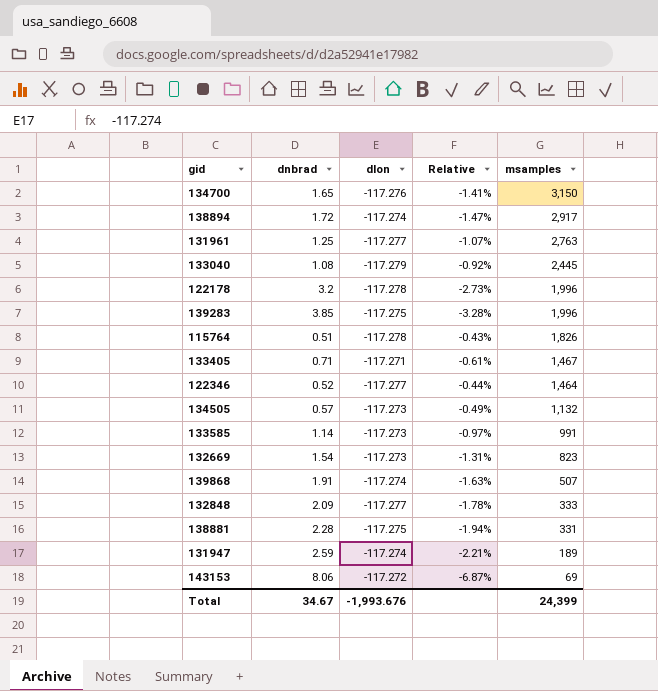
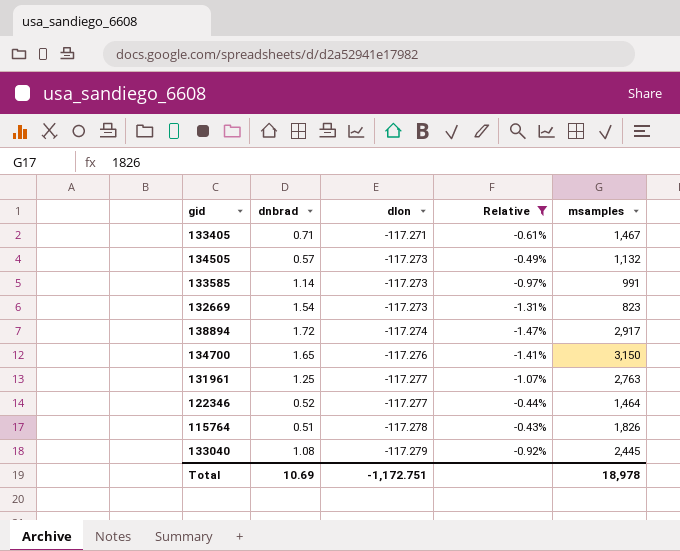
filter: none -> Relative >= -1.47%
row order: msamples descending -> dlon descending
Total | dnbrad: 34.67 -> 10.69
Total | dlon: -1,993.676 -> -1,172.751
Total | msamples: 24,399 -> 18,978

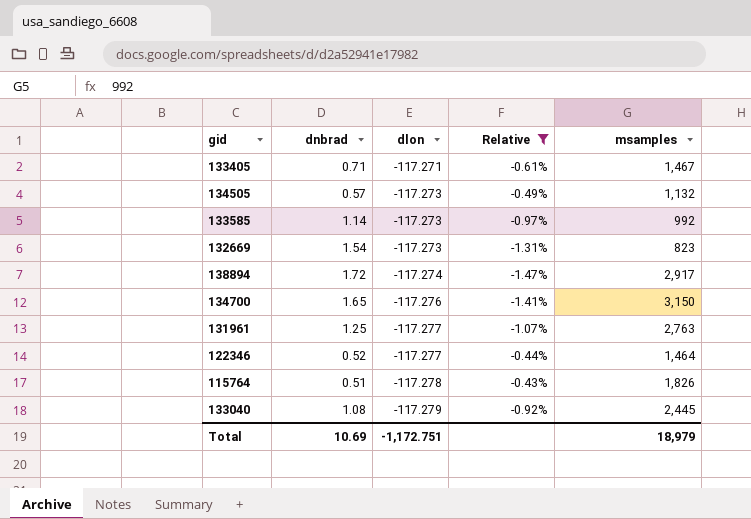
133585 | msamples: 991 -> 992
Total | msamples: 18,978 -> 18,979

